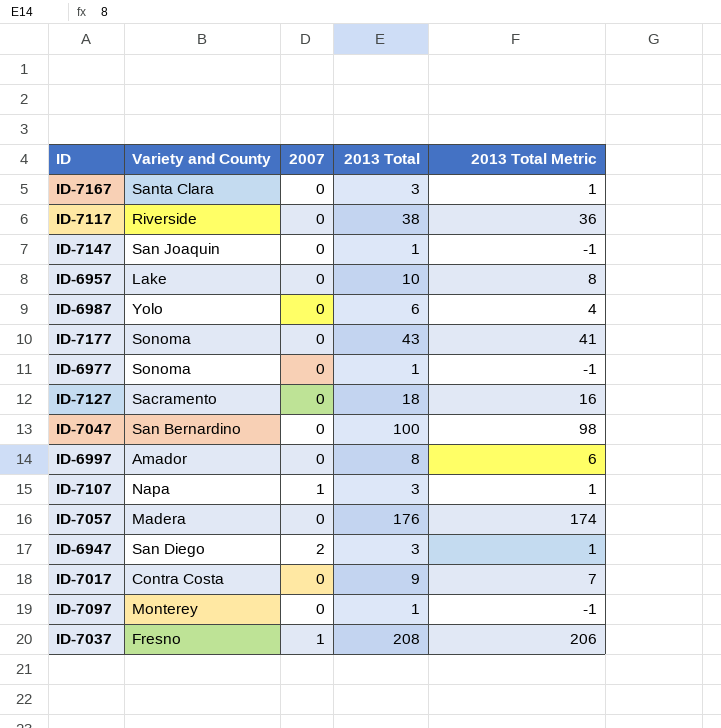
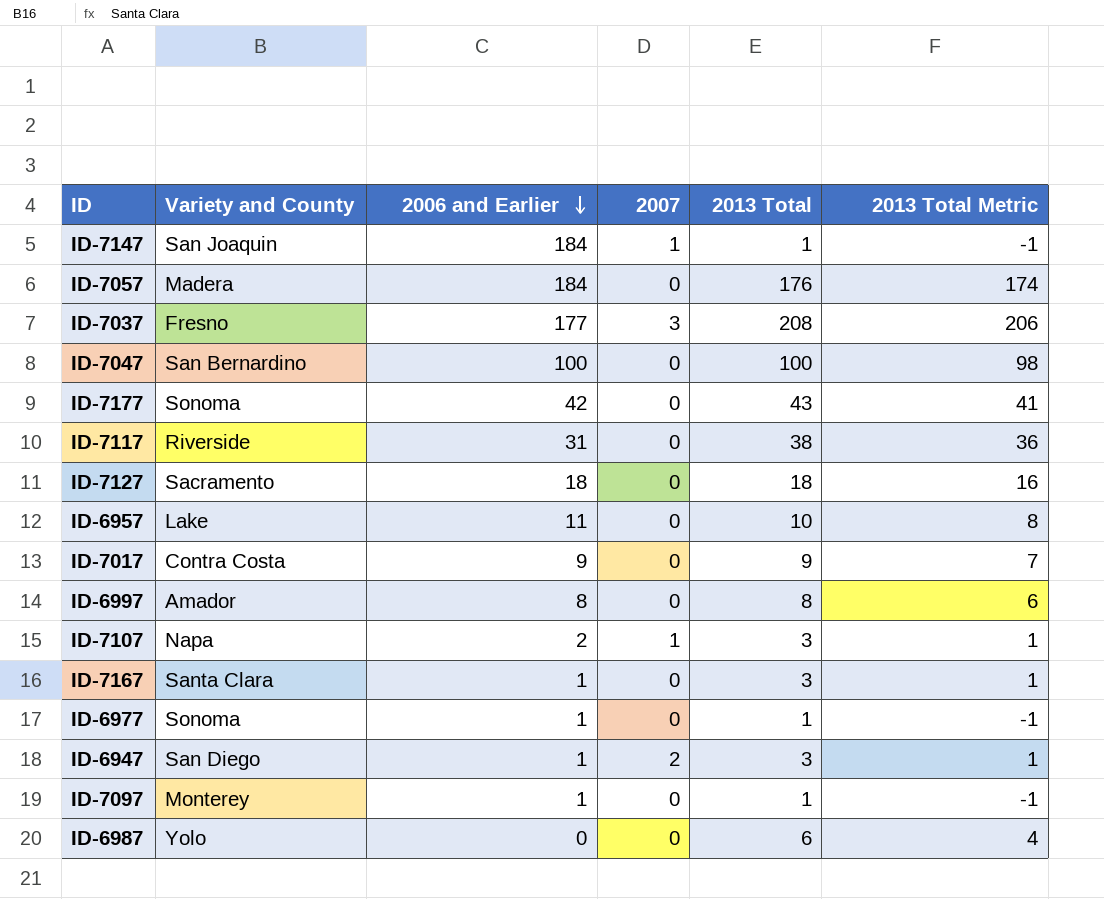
row order: none -> 2006 and Earlier descending
column 2006 and Earlier | position: none -> 3
ID-7147 | 2007: 0 -> 1
ID-7037 | 2007: 1 -> 3

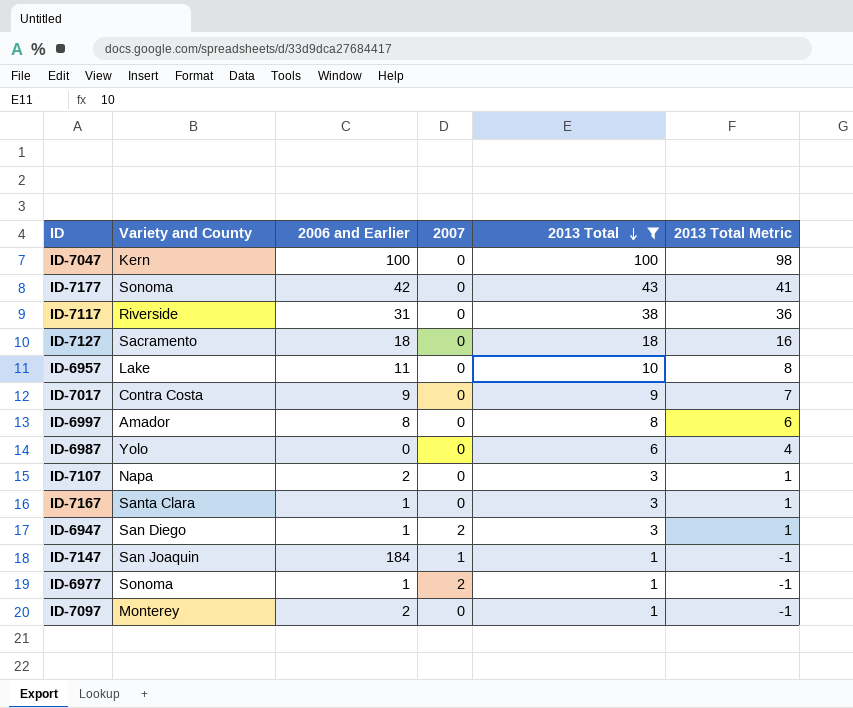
filter: none -> 2013 Total <= 100
row order: 2006 and Earlier descending -> 2013 Total descending
ID-7047 | Variety and County: San Bernardino -> Kern
ID-7107 | 2007: 1 -> 0
ID-6977 | 2007: 0 -> 2
ID-7097 | 2006 and Earlier: 1 -> 2

